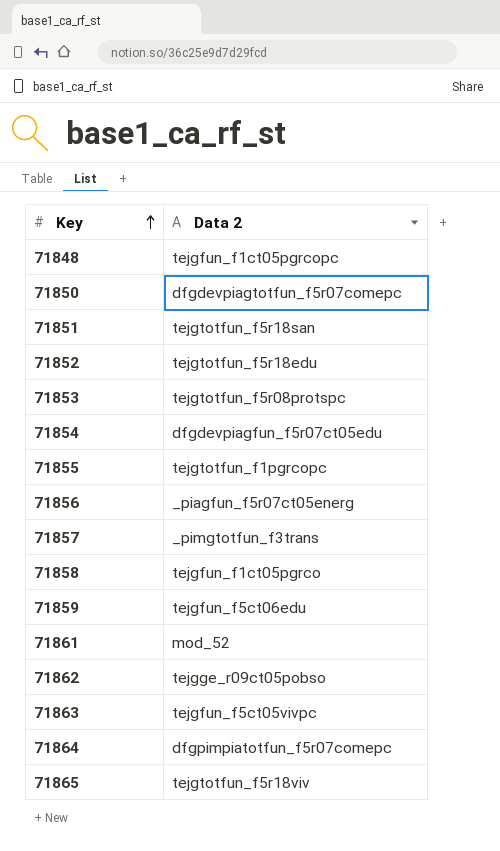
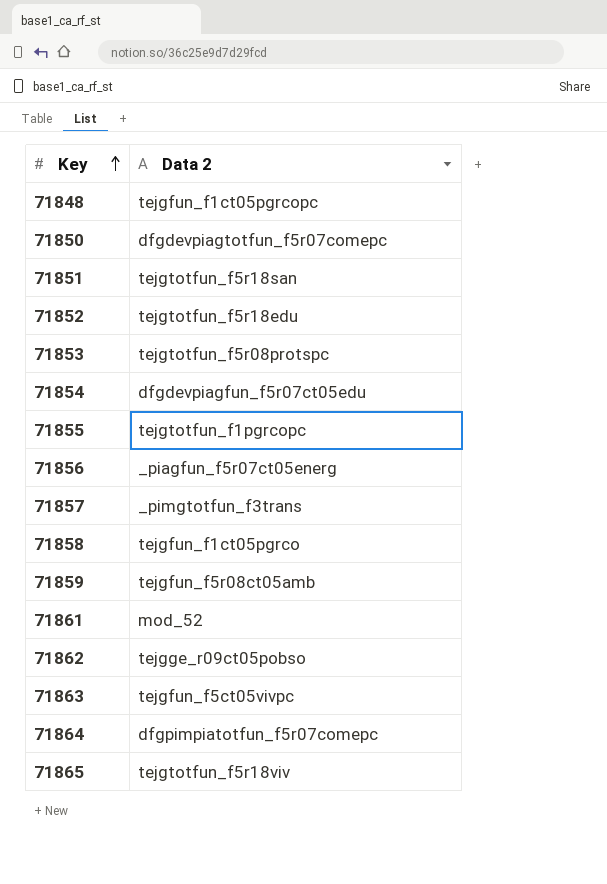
71859 | Data 2: tejgfun_f5ct06edu -> tejgfun_f5r08ct05amb

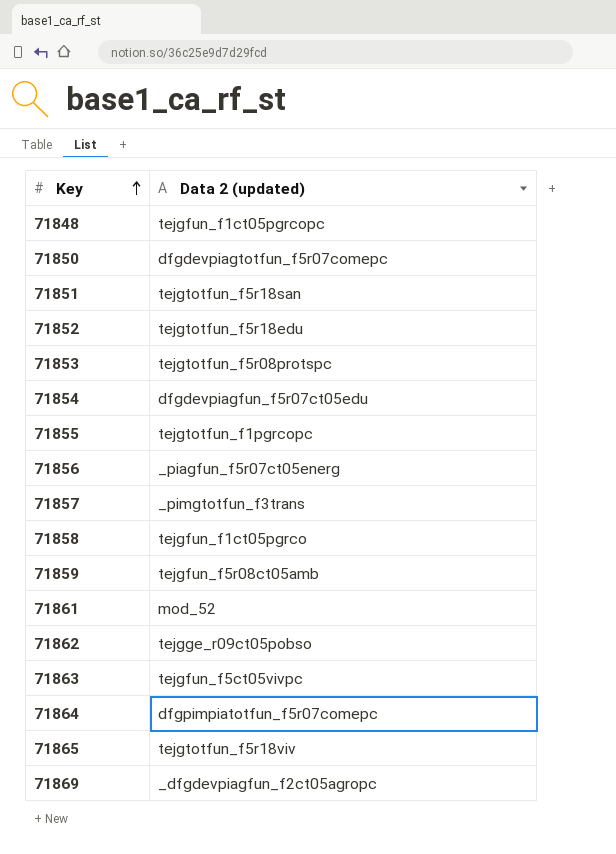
column name: Data 2 -> Data 2 (updated)
row 71869: none -> _dfgdevpiagfun_f2ct05agropc

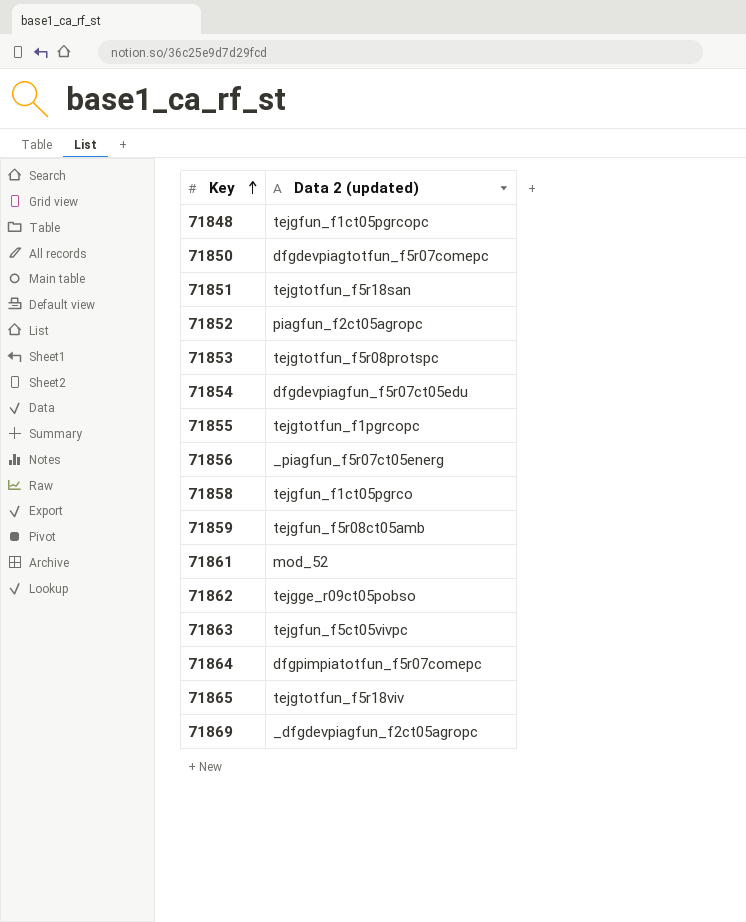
row 71857: _pimgtotfun_f3trans -> none
71852 | Data 2 (updated): tejgtotfun_f5r18edu -> piagfun_f2ct05agropc

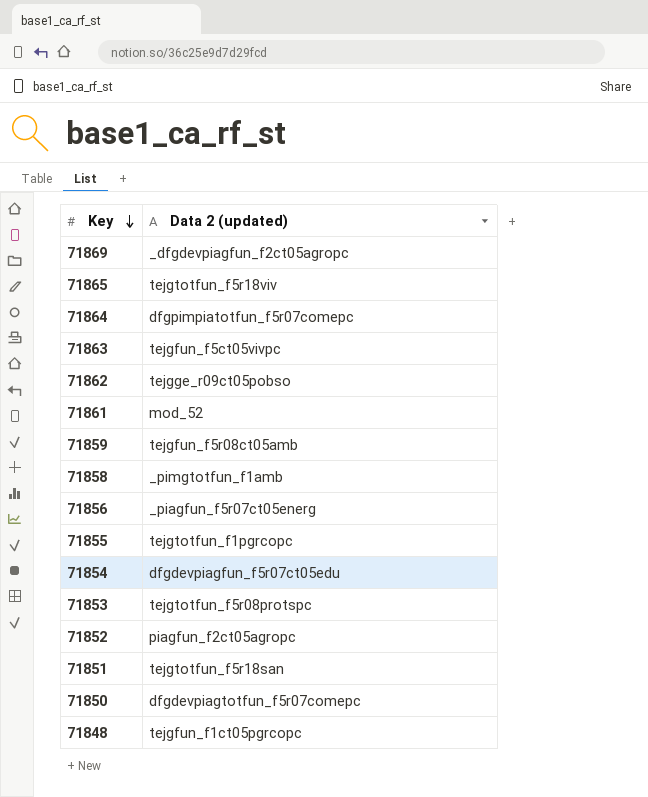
row order: Key ascending -> Key descending
71858 | Data 2 (updated): tejgfun_f1ct05pgrco -> _pimgtotfun_f1amb

